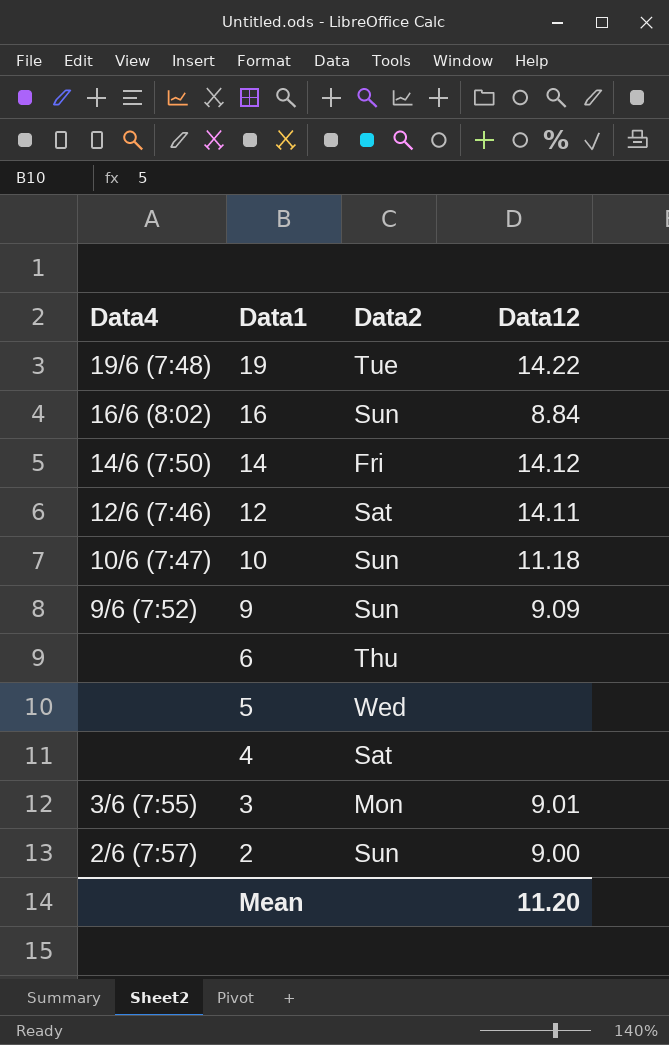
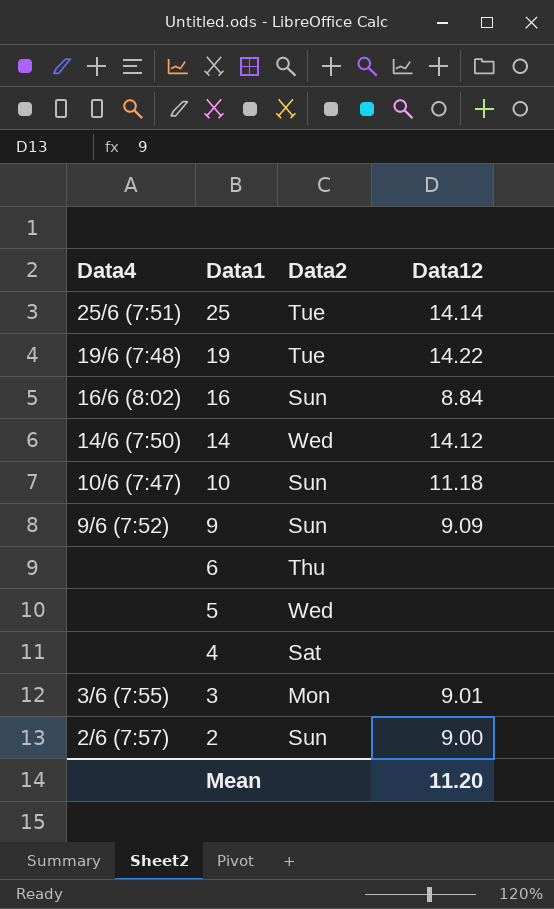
row 12: 12/6 (7:46) | Sat | 14.11 -> none
row 25: none -> 25/6 (7:51) | Tue | 14.14
14 | Data2: Fri -> Wed

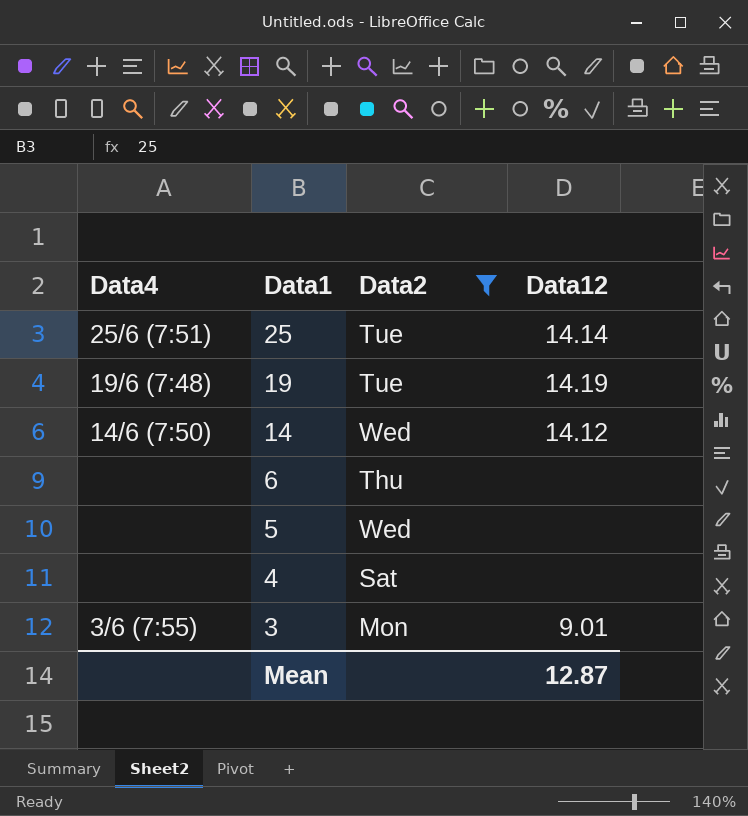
filter: none -> Data2 != Sun
19 | Data12: 14.22 -> 14.19
Mean | Data12: 11.20 -> 12.87

